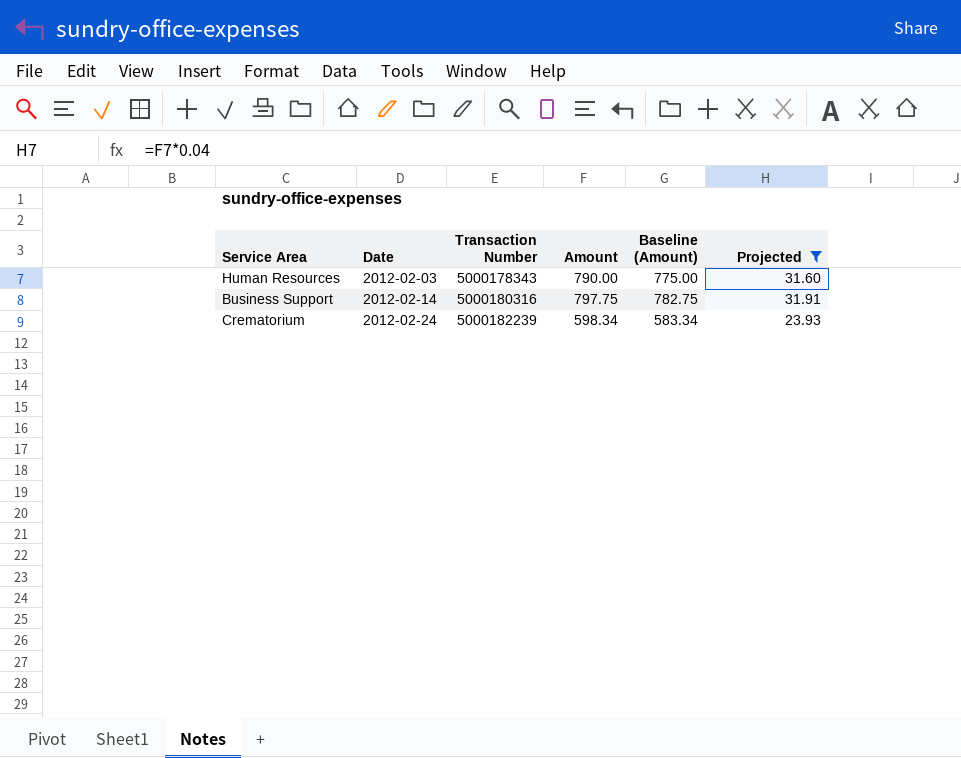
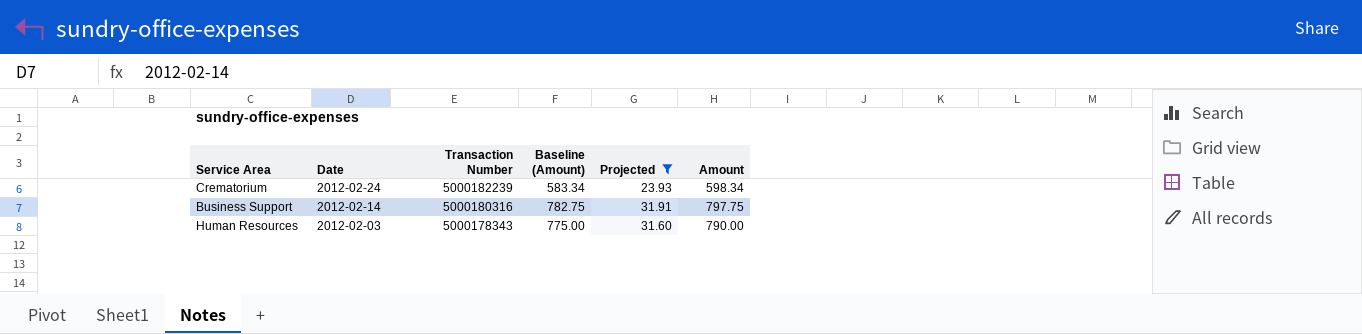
row order: Date ascending -> Date descending
column Amount | position: 4 -> 6

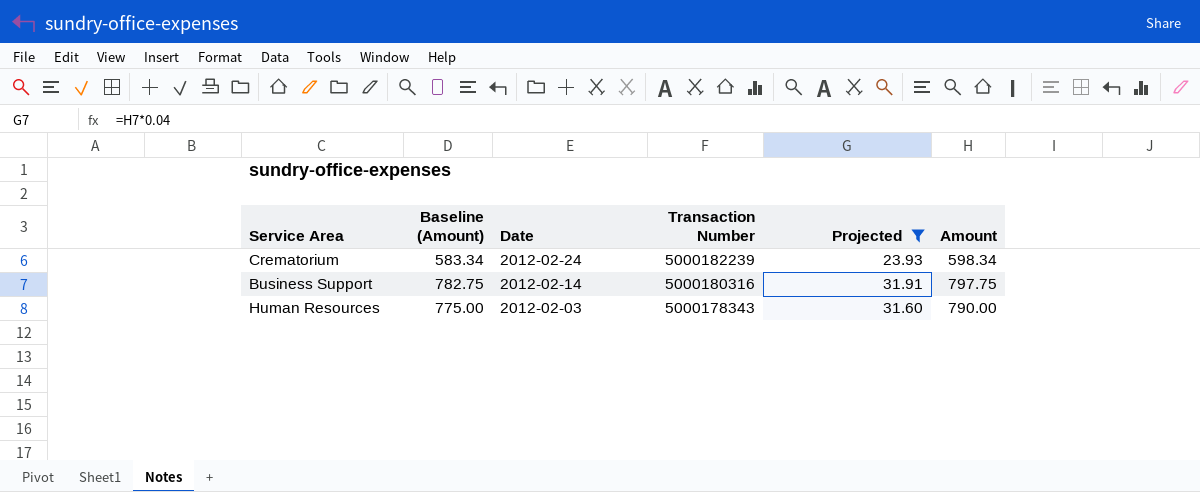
column Baseline (Amount) | position: 4 -> 2

